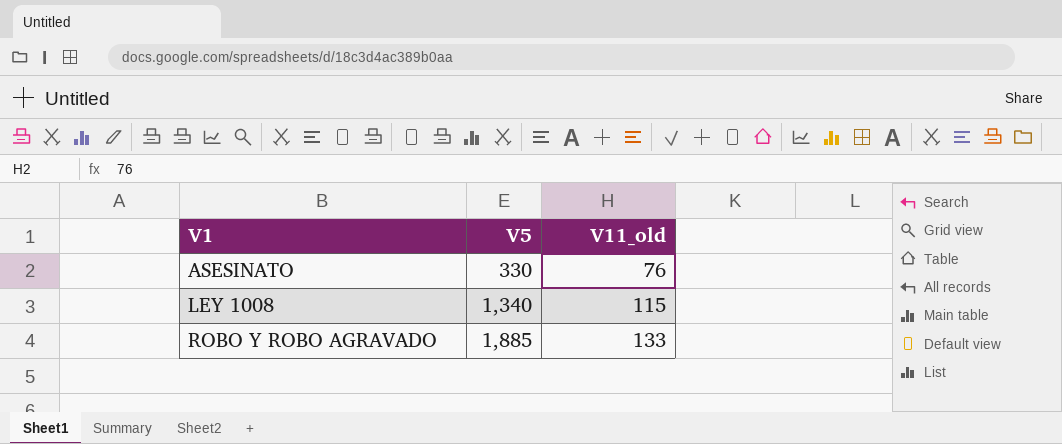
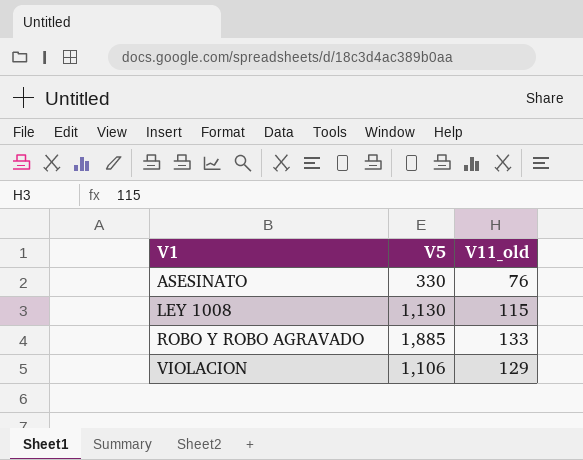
LEY 1008 | V5: 1,340 -> 1,130
row VIOLACION: none -> 1,106 | 129

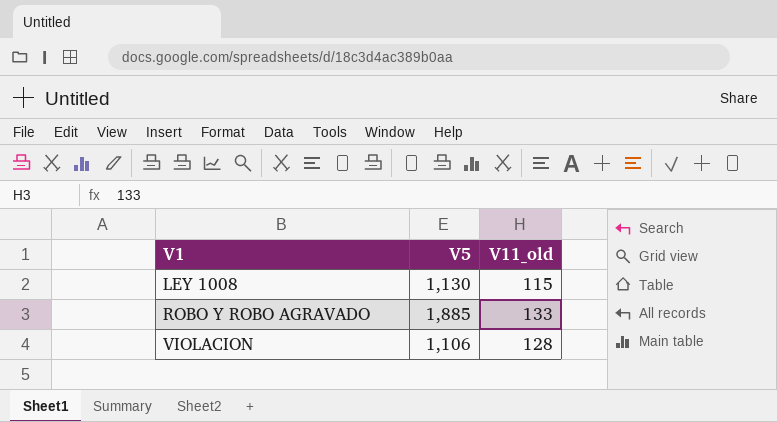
row ASESINATO: 330 | 76 -> none
VIOLACION | V11_old: 129 -> 128

